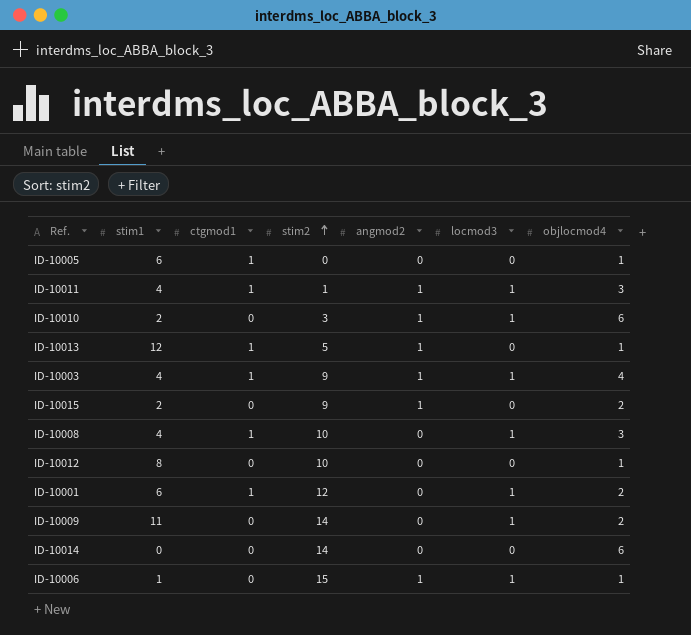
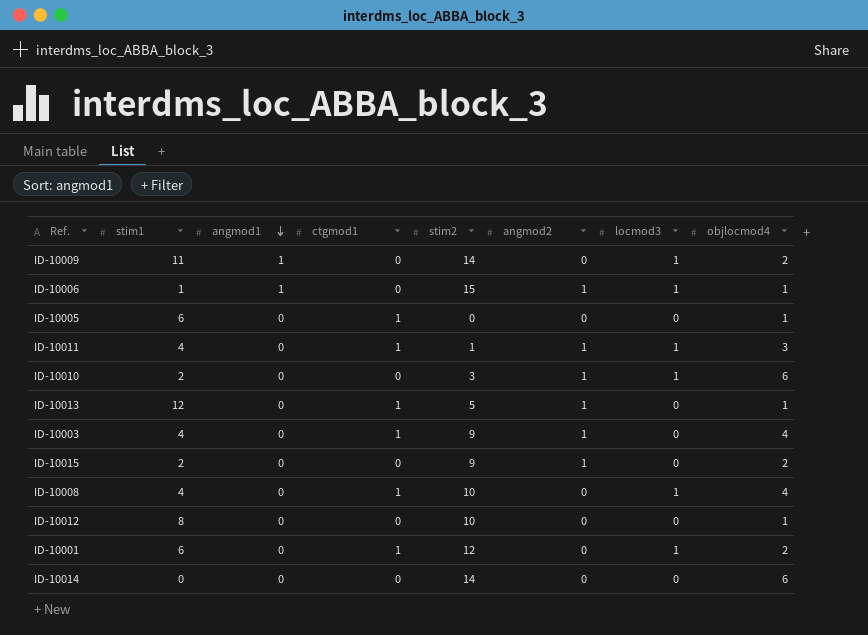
row order: stim2 ascending -> angmod1 descending
column angmod1 | position: none -> 3
ID-10003 | locmod3: 1 -> 0
ID-10008 | objlocmod4: 3 -> 4

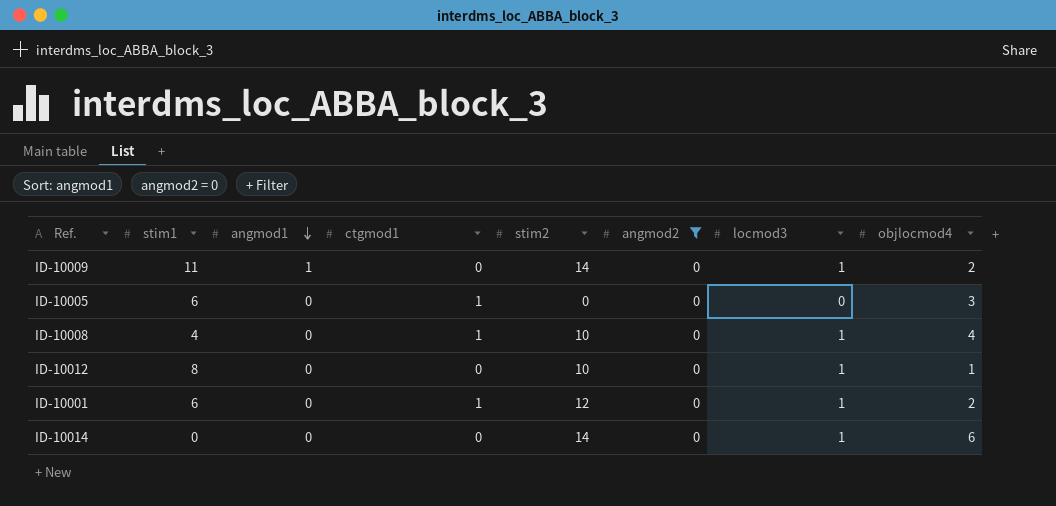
filter: none -> angmod2 = 0
ID-10005 | objlocmod4: 1 -> 3
ID-10012 | locmod3: 0 -> 1
ID-10014 | locmod3: 0 -> 1

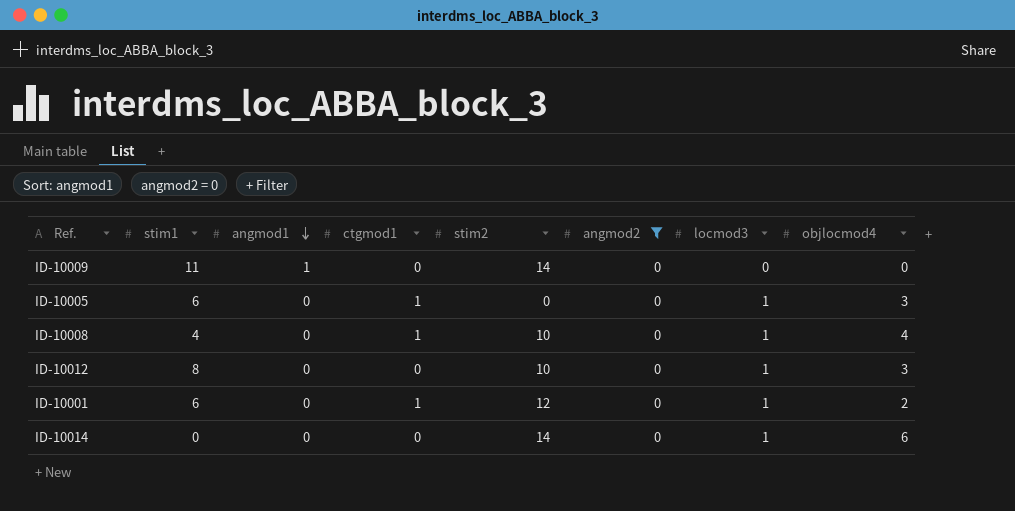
ID-10009 | locmod3: 1 -> 0
ID-10009 | objlocmod4: 2 -> 0
ID-10005 | locmod3: 0 -> 1
ID-10012 | objlocmod4: 1 -> 3

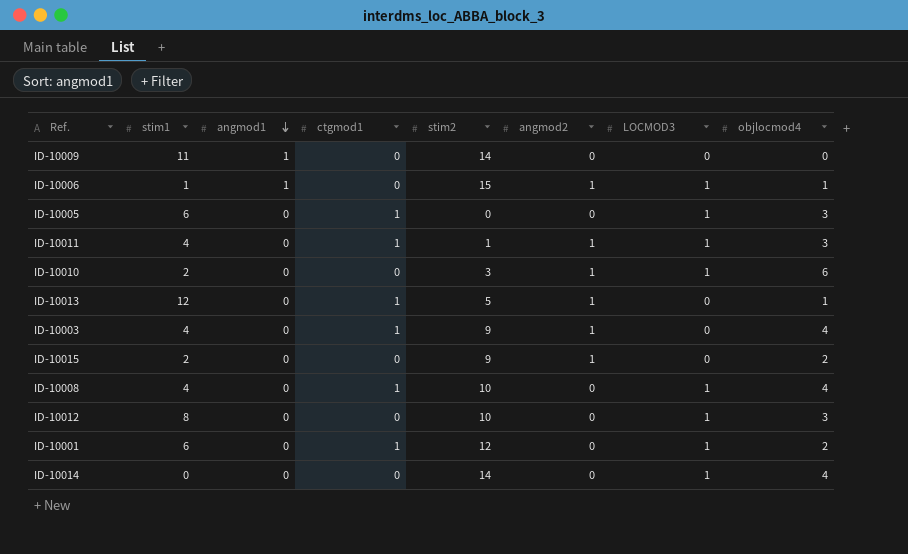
filter: angmod2 = 0 -> none
column name: locmod3 -> LOCMOD3
ID-10014 | objlocmod4: 6 -> 4

